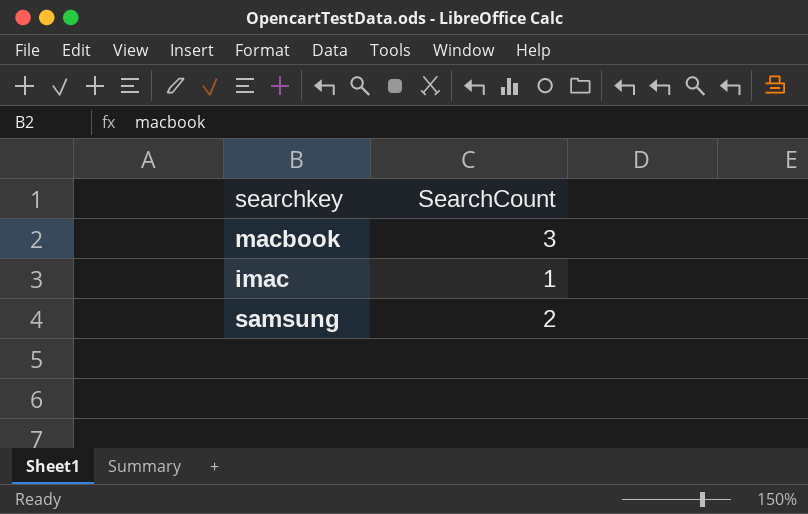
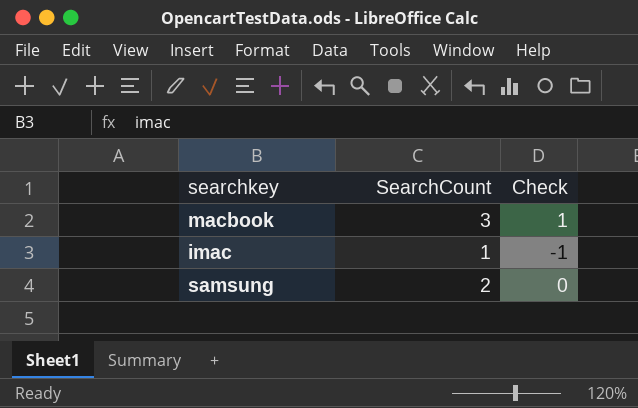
column Check | formula: none -> [SearchCount] - 2

